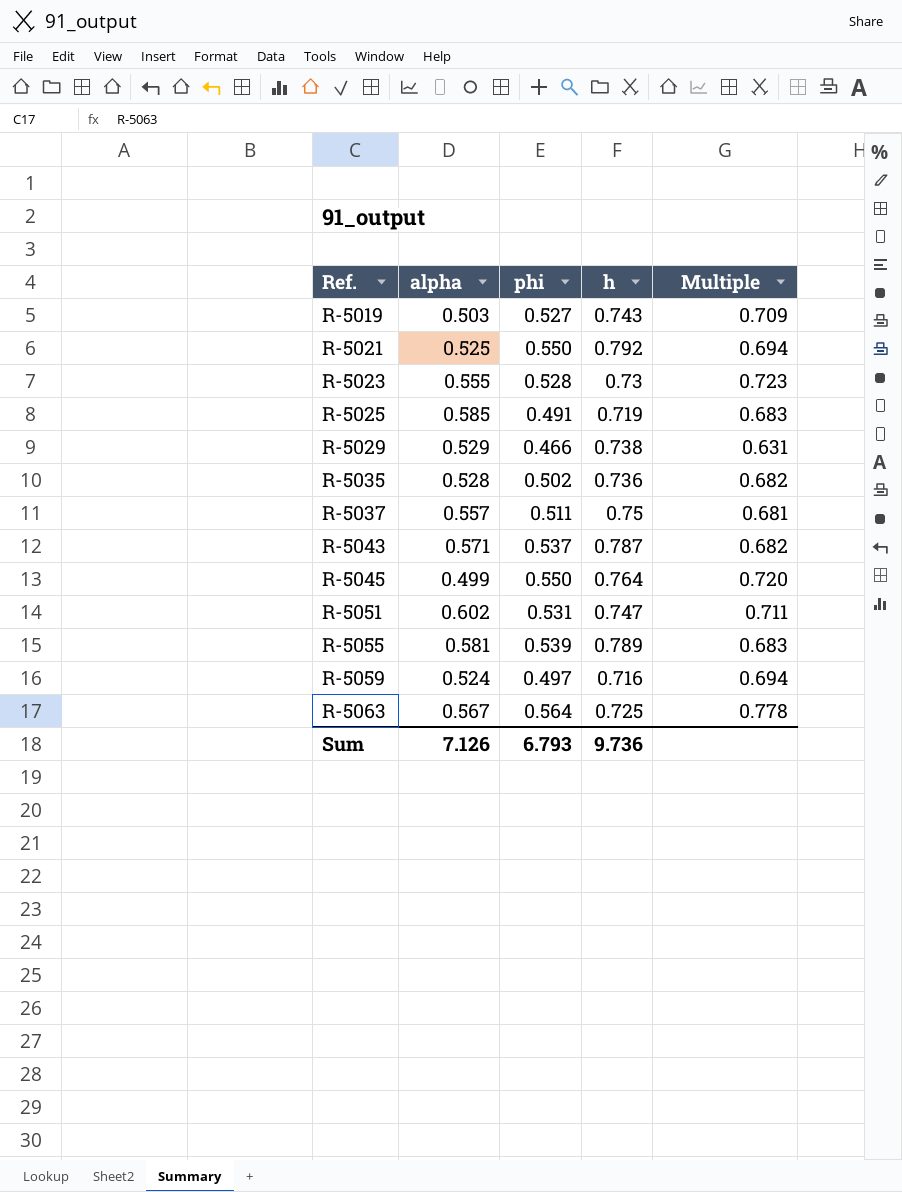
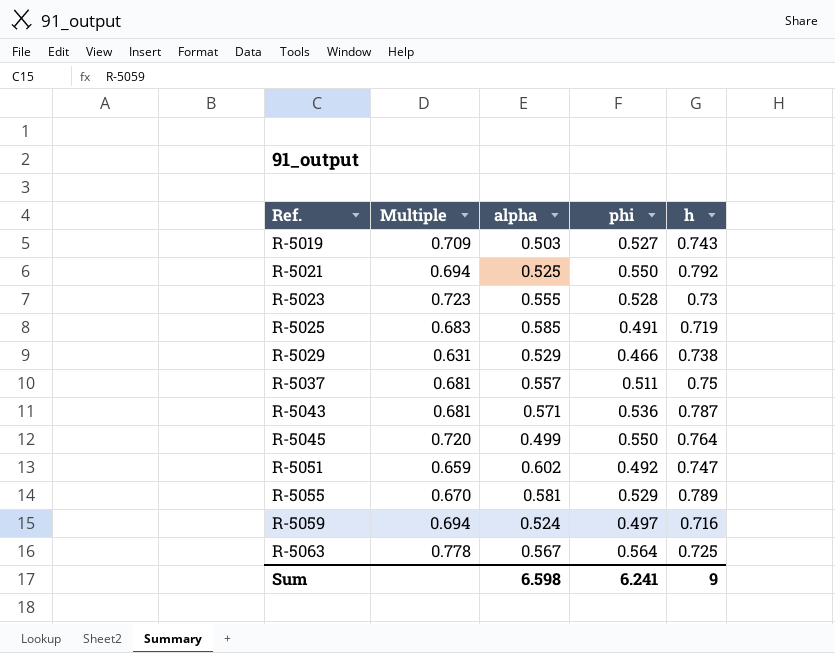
column Multiple | position: 5 -> 2
row R-5035: 0.528 | 0.502 | 0.736 | 0.682 -> none
R-5043 | Multiple: 0.682 -> 0.681
R-5043 | phi: 0.537 -> 0.536
R-5051 | Multiple: 0.711 -> 0.659
R-5051 | phi: 0.531 -> 0.492
R-5055 | Multiple: 0.683 -> 0.670
R-5055 | phi: 0.539 -> 0.529
Sum | alpha: 7.126 -> 6.598
Sum | phi: 6.793 -> 6.241
Sum | h: 9.736 -> 9

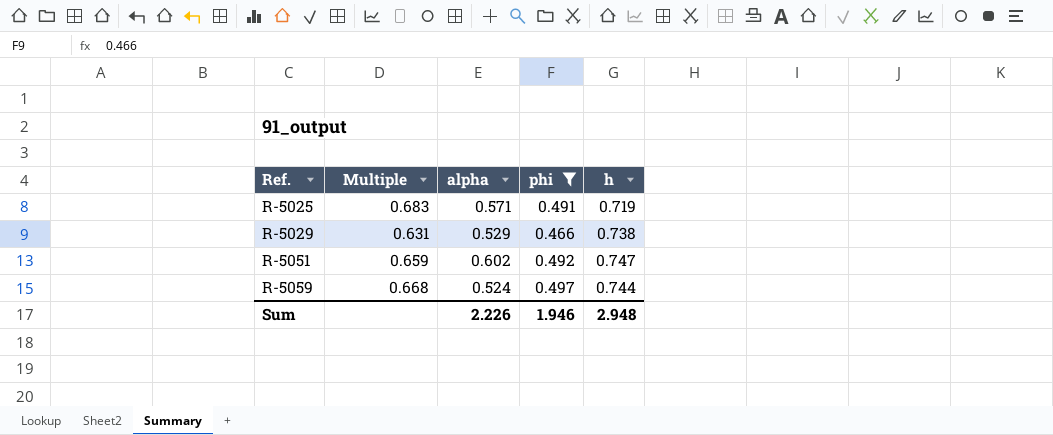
filter: none -> phi <= 0.497
R-5025 | alpha: 0.585 -> 0.571
R-5059 | Multiple: 0.694 -> 0.668
R-5059 | h: 0.716 -> 0.744
Sum | alpha: 6.598 -> 2.226
Sum | phi: 6.241 -> 1.946
Sum | h: 9 -> 2.948

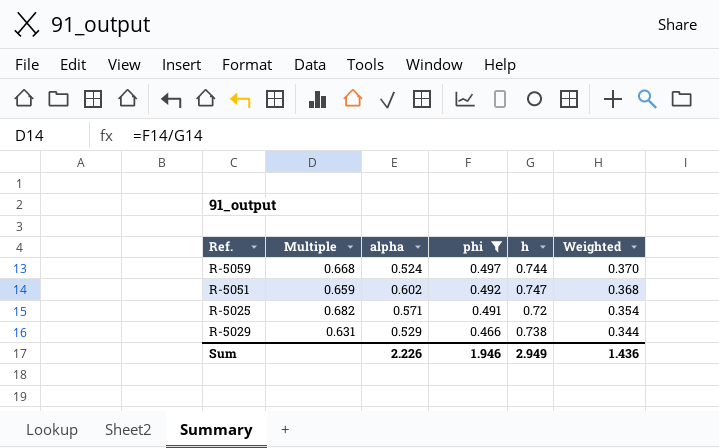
row order: Ref. ascending -> phi descending
column Weighted | formula: none -> [phi] * [h]
R-5025 | Multiple: 0.683 -> 0.682
R-5025 | h: 0.719 -> 0.72
Sum | h: 2.948 -> 2.949

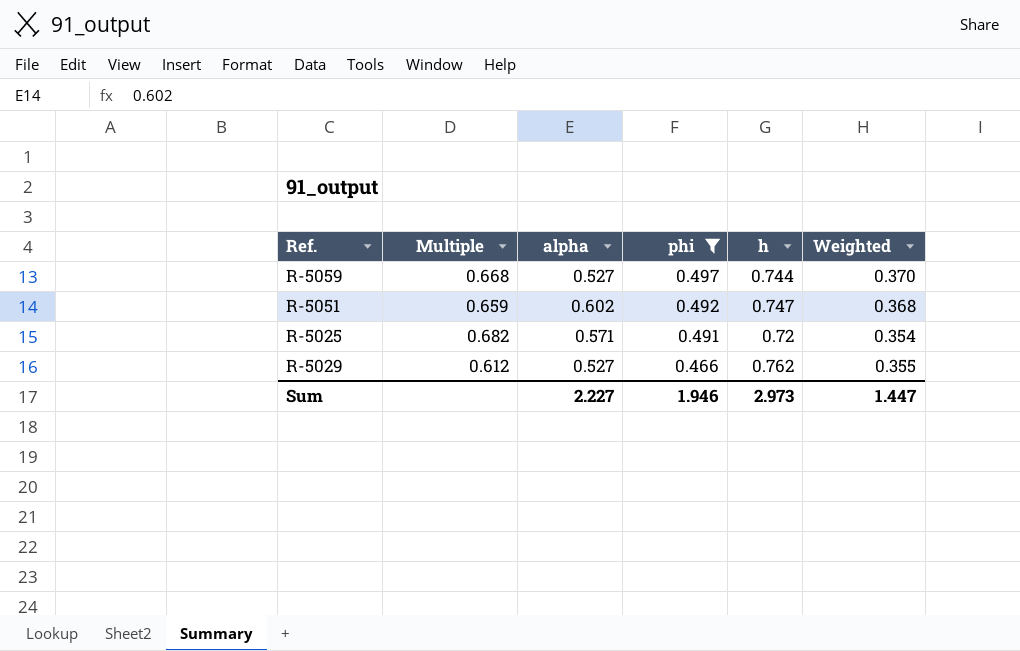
R-5059 | alpha: 0.524 -> 0.527
R-5029 | Multiple: 0.631 -> 0.612
R-5029 | alpha: 0.529 -> 0.527
R-5029 | h: 0.738 -> 0.762
R-5029 | Weighted: 0.344 -> 0.355
Sum | alpha: 2.226 -> 2.227
Sum | h: 2.949 -> 2.973
Sum | Weighted: 1.436 -> 1.447

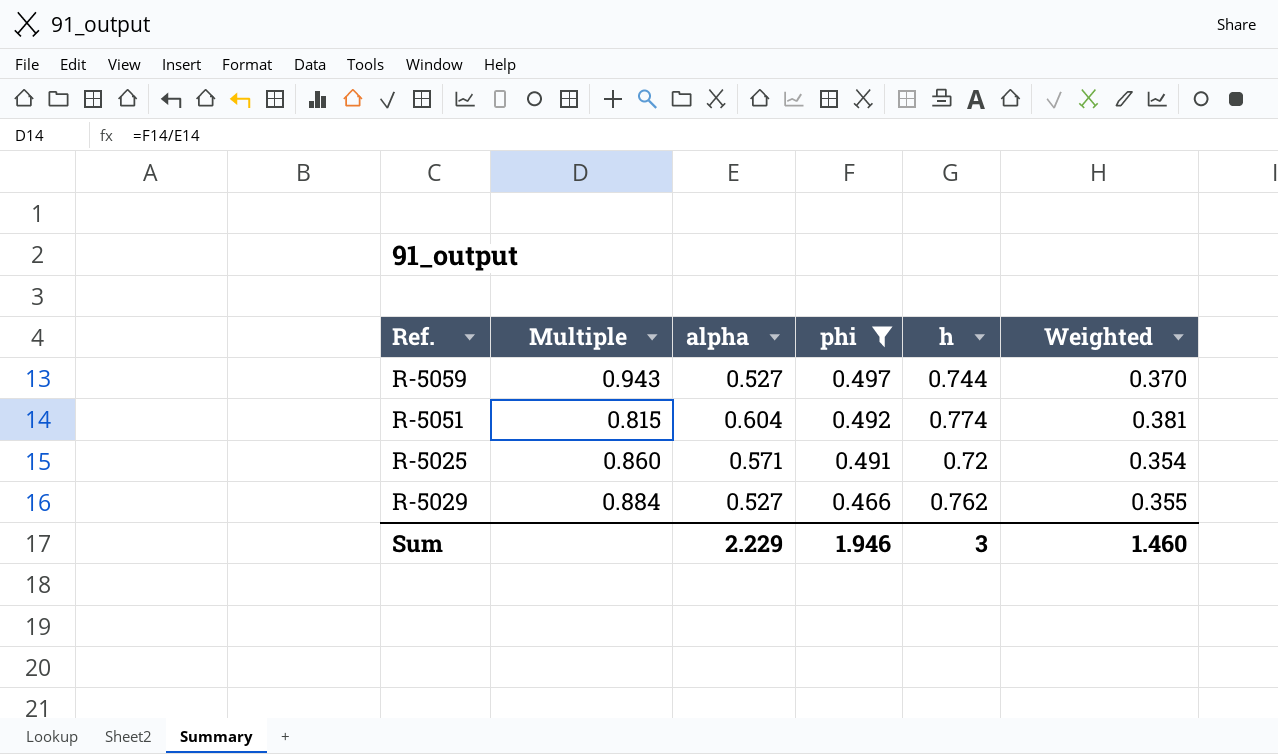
column Multiple | formula: [phi] / [h] -> [phi] / [alpha]
R-5051 | alpha: 0.602 -> 0.604
R-5051 | h: 0.747 -> 0.774
R-5051 | Weighted: 0.368 -> 0.381
Sum | alpha: 2.227 -> 2.229
Sum | h: 2.973 -> 3
Sum | Weighted: 1.447 -> 1.460

